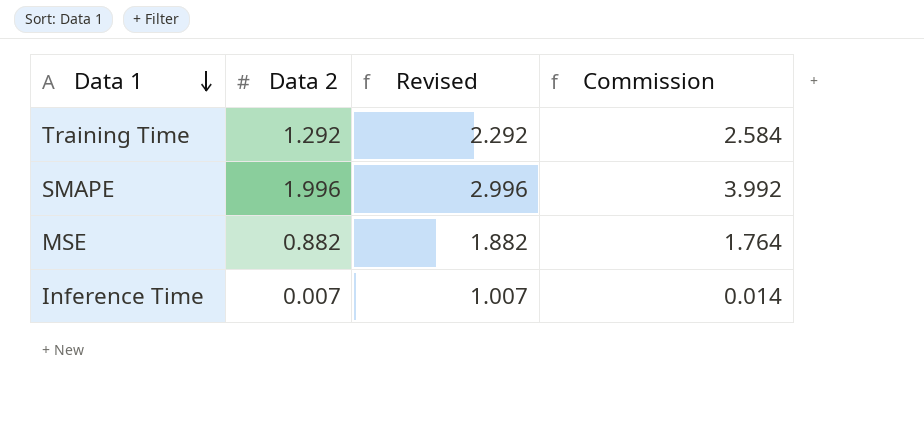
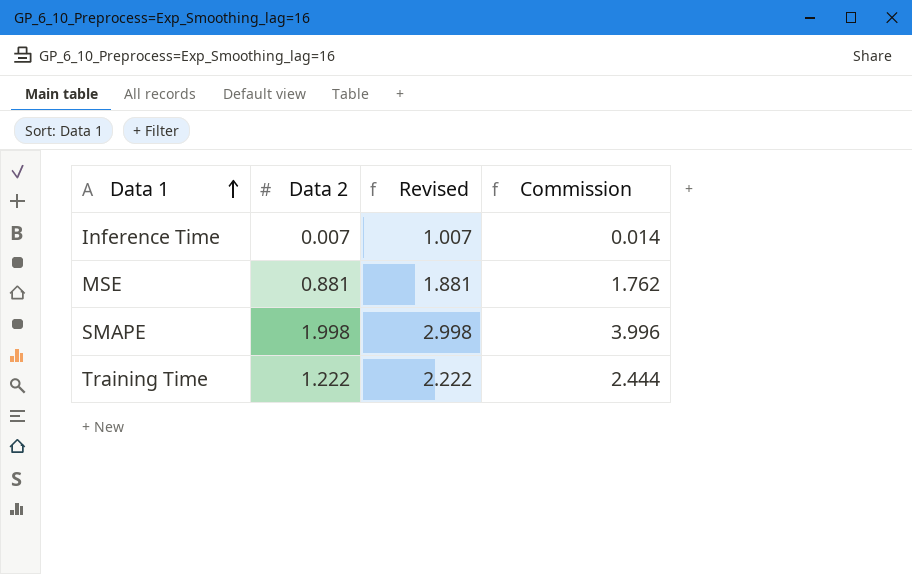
row order: Data 1 descending -> Data 1 ascending
MSE | Data 2: 0.882 -> 0.881
MSE | Revised: 1.882 -> 1.881
MSE | Commission: 1.764 -> 1.762
SMAPE | Data 2: 1.996 -> 1.998
SMAPE | Revised: 2.996 -> 2.998
SMAPE | Commission: 3.992 -> 3.996
Training Time | Data 2: 1.292 -> 1.222
Training Time | Revised: 2.292 -> 2.222
Training Time | Commission: 2.584 -> 2.444

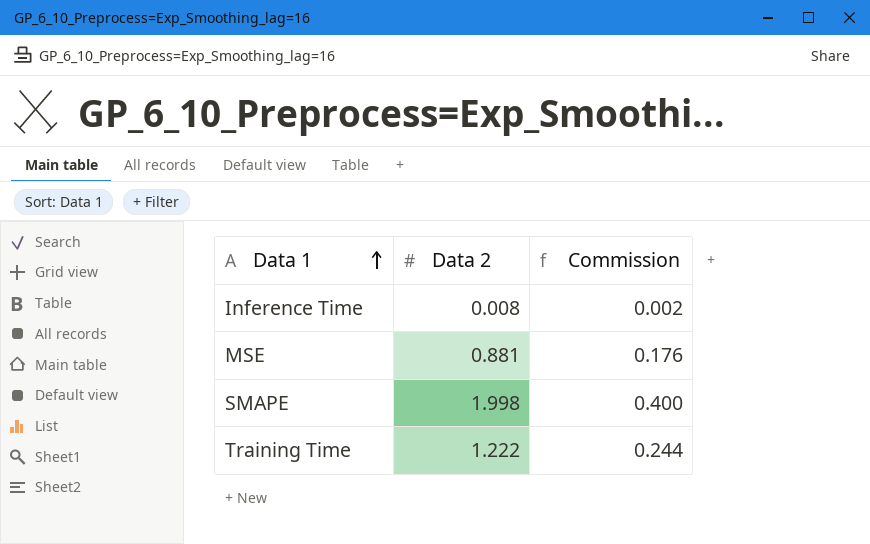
column Revised | formula: [Data 2] + 1 -> none
column Commission | formula: [Data 2] * 2 -> [Data 2] * 0.2
Inference Time | Data 2: 0.007 -> 0.008

